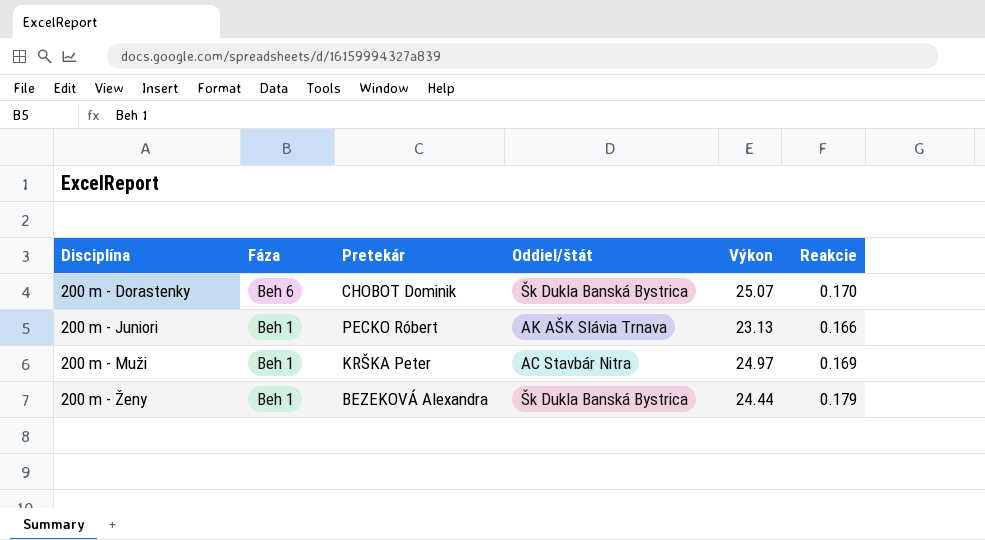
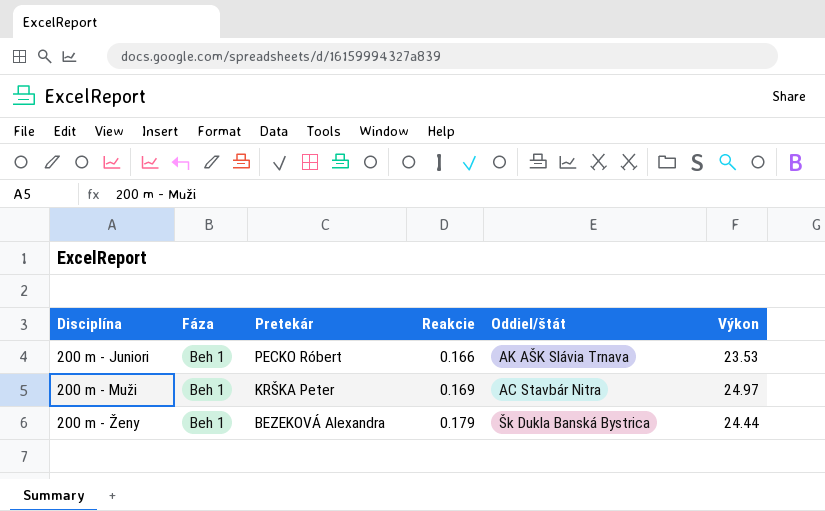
column Reakcie | position: 6 -> 4
row 200 m - Dorastenky: Beh 6 | CHOBOT Dominik | Šk Dukla Banská Bystrica | 25.07 | 0.170 -> none
200 m - Juniori | Výkon: 23.13 -> 23.53

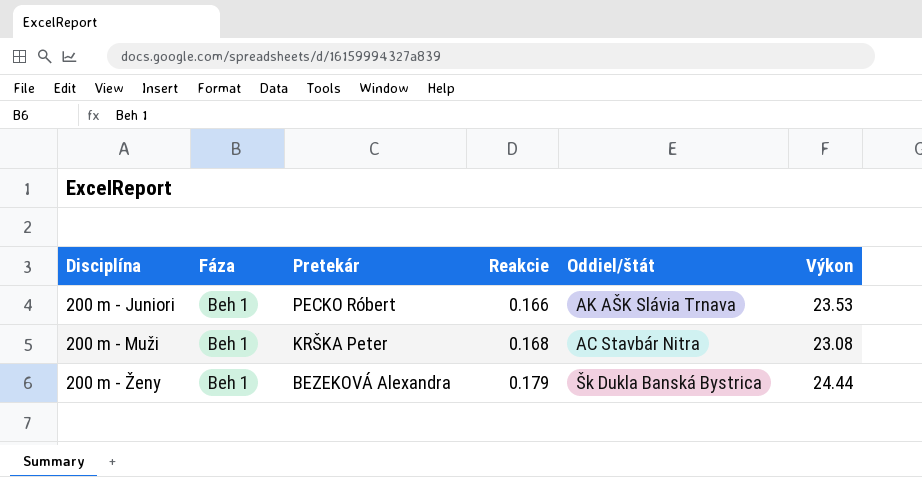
200 m - Muži | Reakcie: 0.169 -> 0.168
200 m - Muži | Výkon: 24.97 -> 23.08

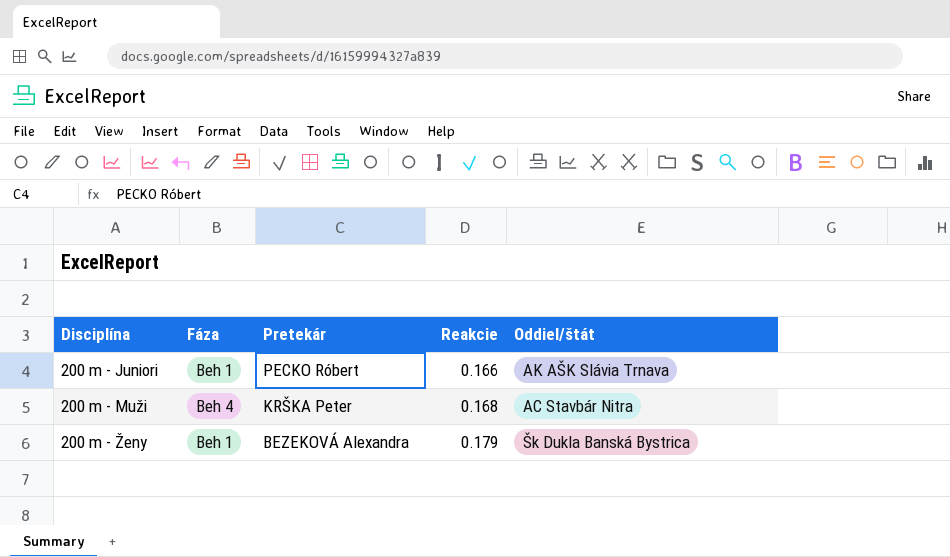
column Výkon | position: 6 -> none
200 m - Muži | Fáza: Beh 1 -> Beh 4

